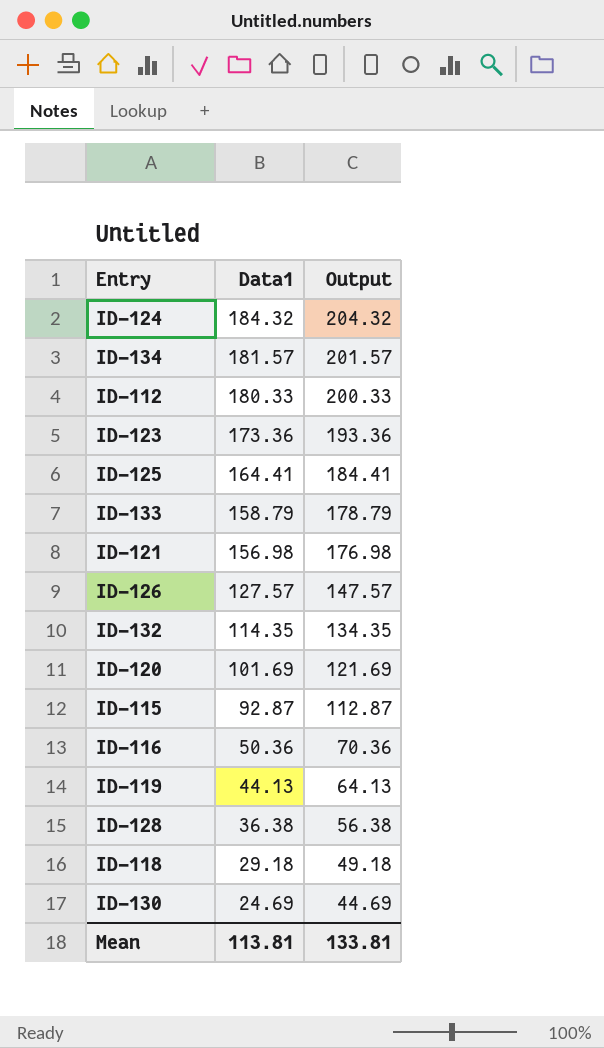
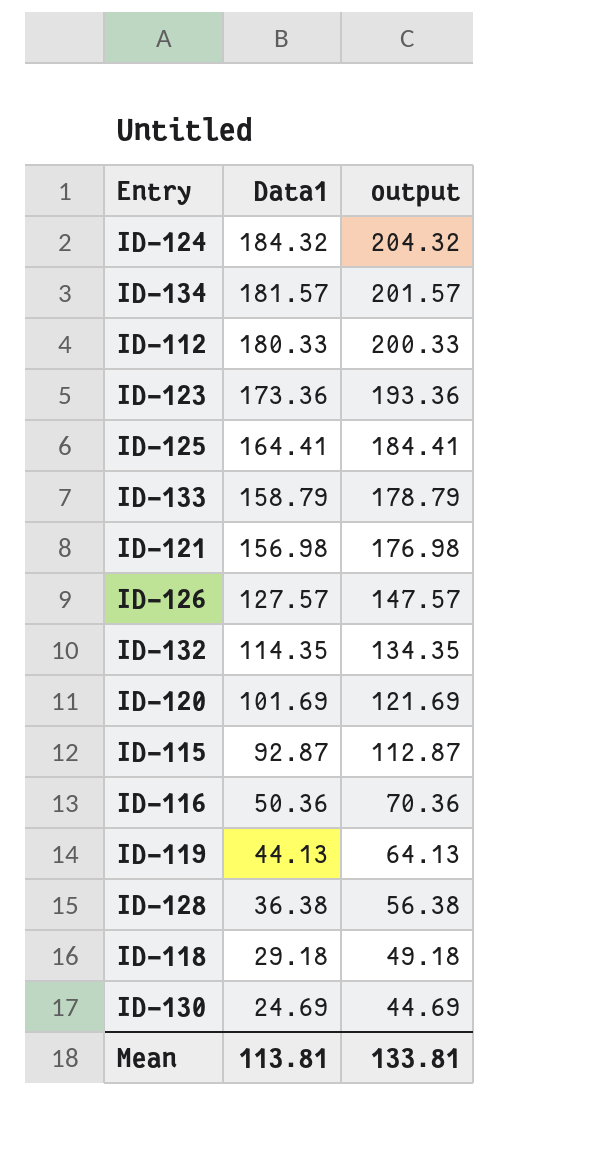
column name: Output -> output

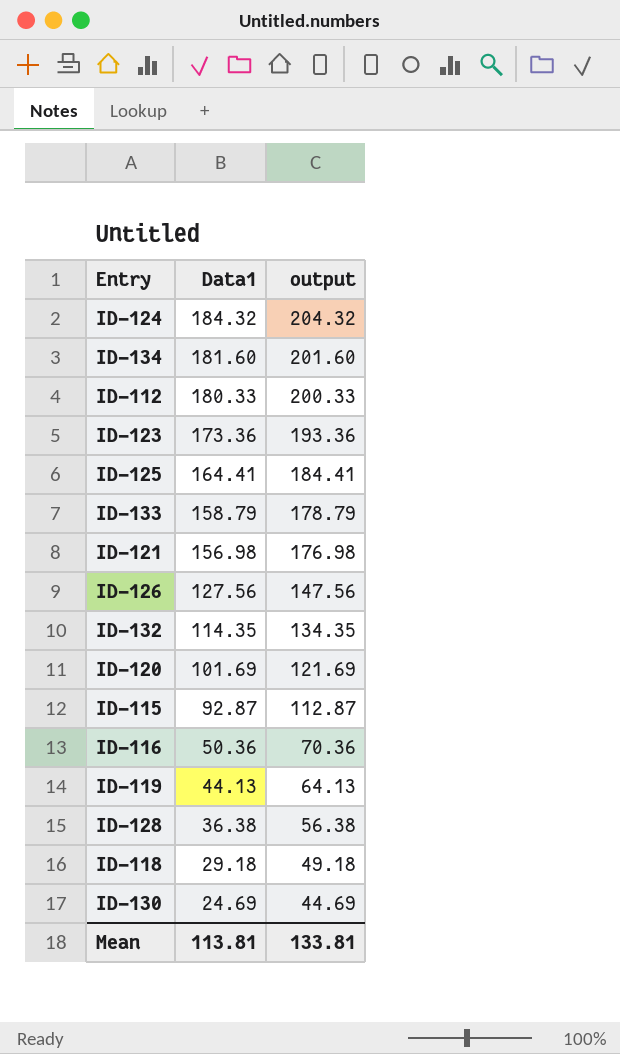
ID-134 | Data1: 181.57 -> 181.60
ID-134 | output: 201.57 -> 201.60
ID-126 | Data1: 127.57 -> 127.56
ID-126 | output: 147.57 -> 147.56

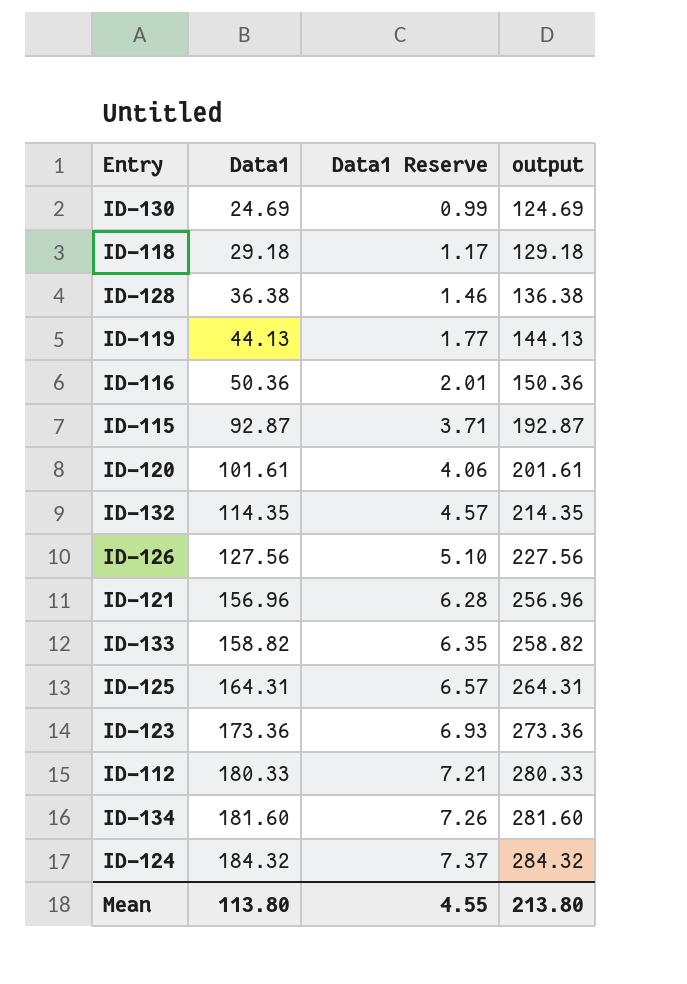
row order: Data1 descending -> Data1 ascending
column Data1 Reserve | formula: none -> [Data1] * 0.04
column output | formula: [Data1] + 20 -> [Data1] + 100
ID-120 | Data1: 101.69 -> 101.61
ID-121 | Data1: 156.98 -> 156.96
ID-133 | Data1: 158.79 -> 158.82
ID-125 | Data1: 164.41 -> 164.31
Mean | Data1: 113.81 -> 113.80
Mean | output: 133.81 -> 213.80

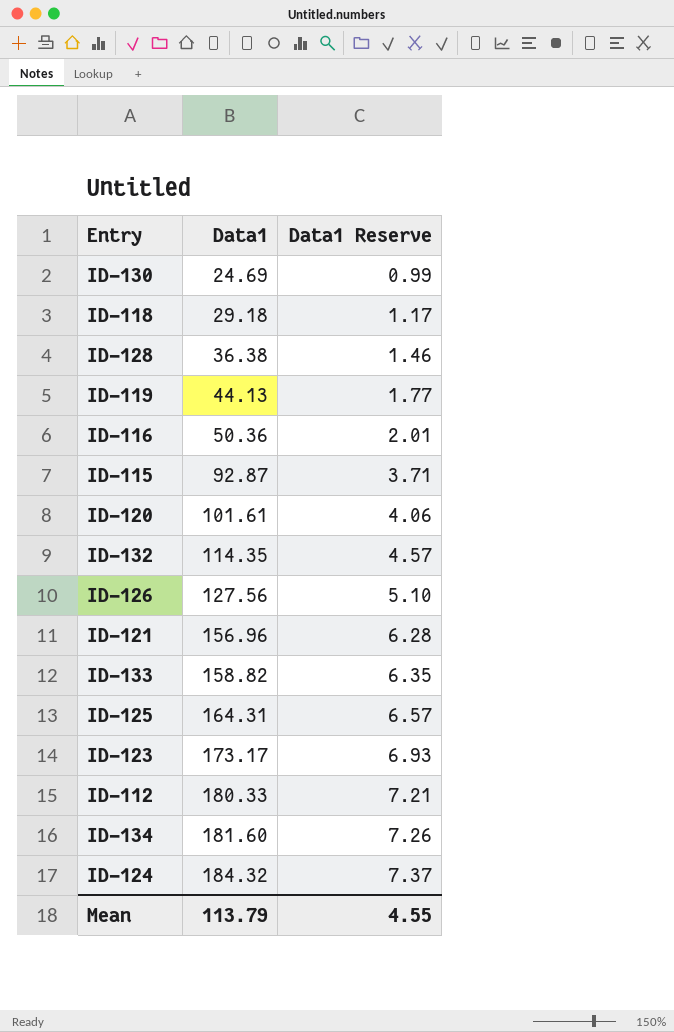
column output | formula: [Data1] + 100 -> none
ID-123 | Data1: 173.36 -> 173.17
Mean | Data1: 113.80 -> 113.79

